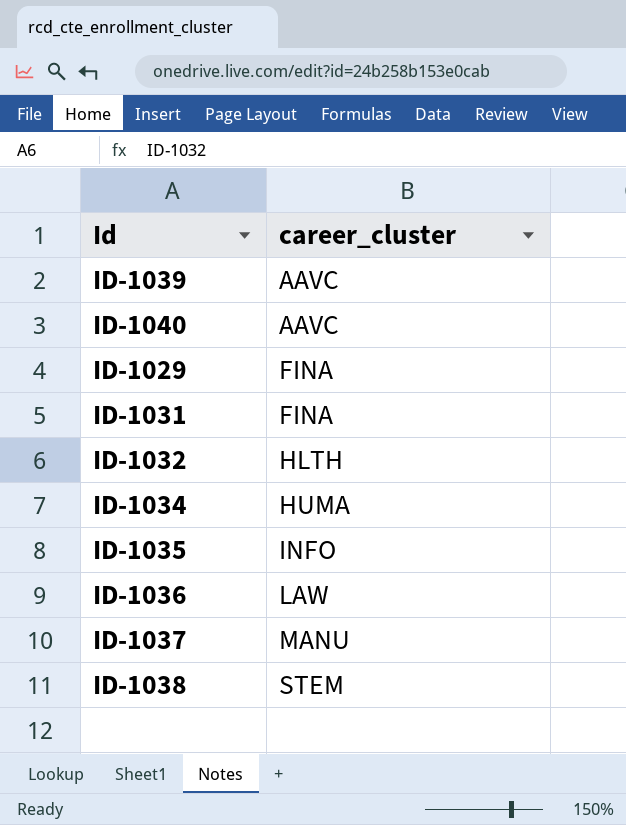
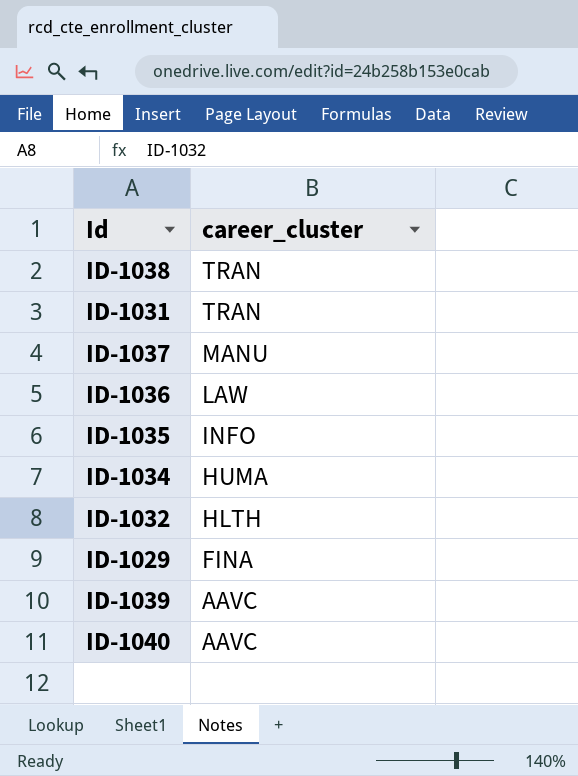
row order: career_cluster ascending -> career_cluster descending
ID-1038 | career_cluster: STEM -> TRAN
ID-1031 | career_cluster: FINA -> TRAN

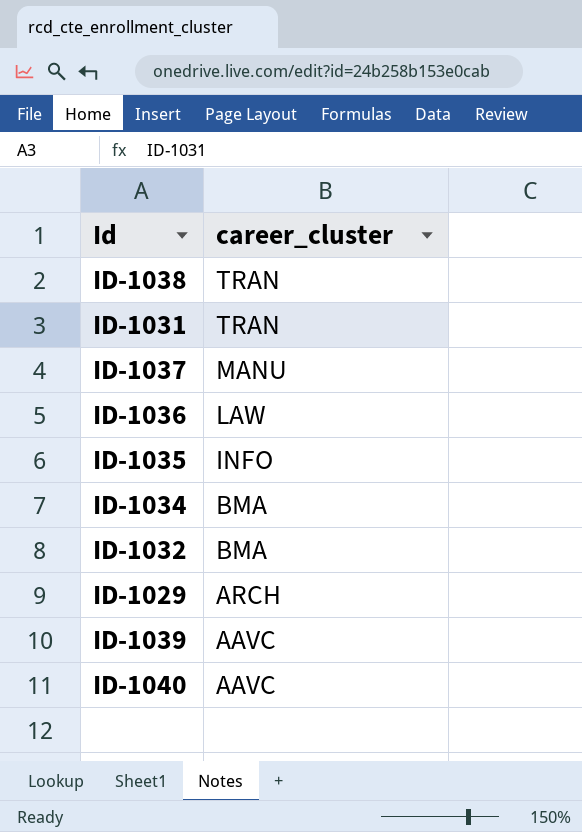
ID-1034 | career_cluster: HUMA -> BMA
ID-1032 | career_cluster: HLTH -> BMA
ID-1029 | career_cluster: FINA -> ARCH

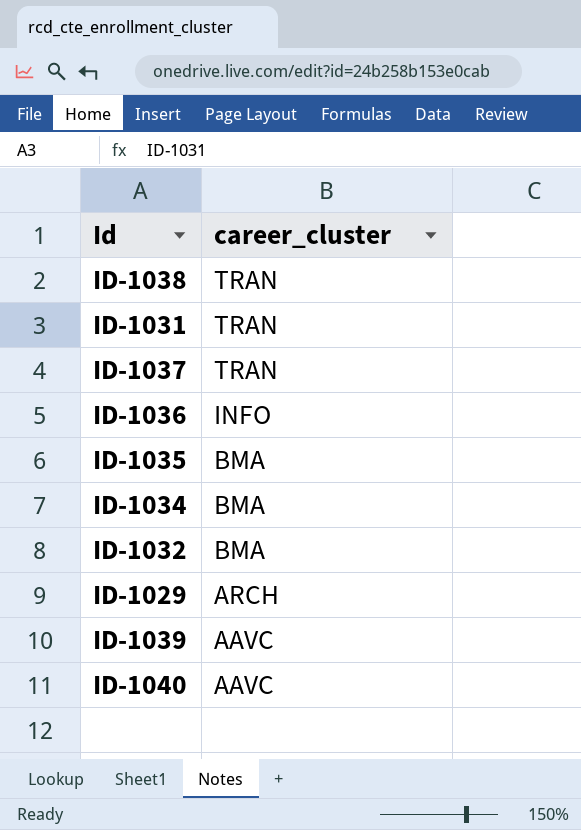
ID-1037 | career_cluster: MANU -> TRAN
ID-1036 | career_cluster: LAW -> INFO
ID-1035 | career_cluster: INFO -> BMA

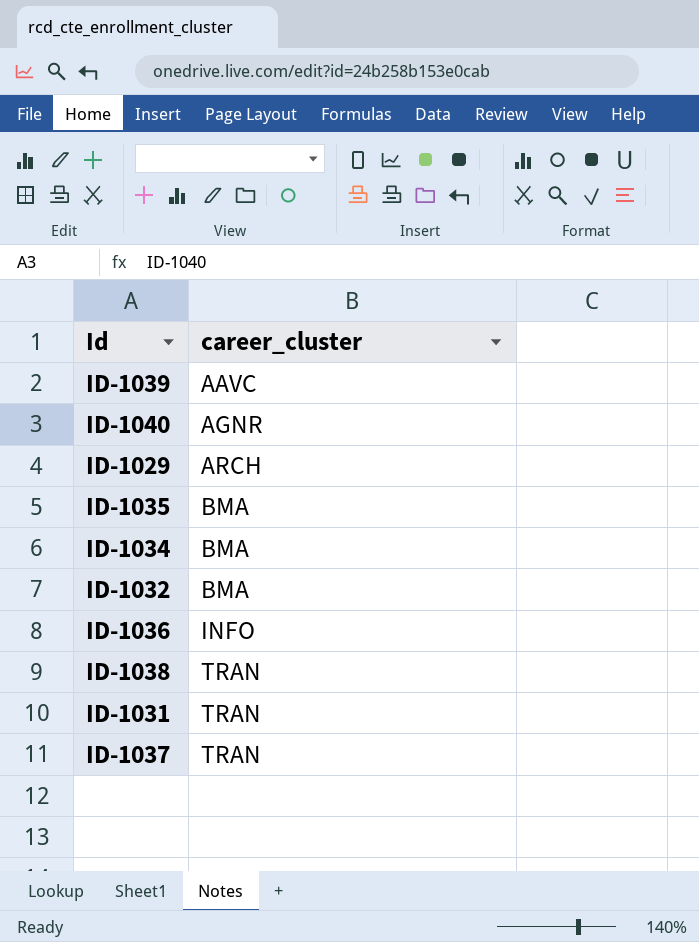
row order: career_cluster descending -> career_cluster ascending
ID-1040 | career_cluster: AAVC -> AGNR

